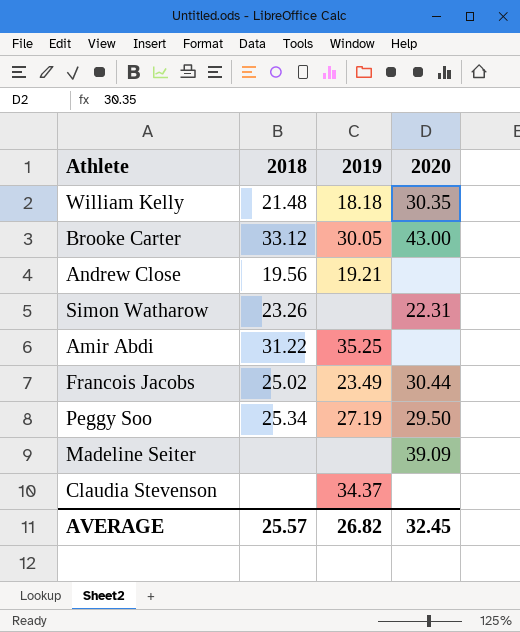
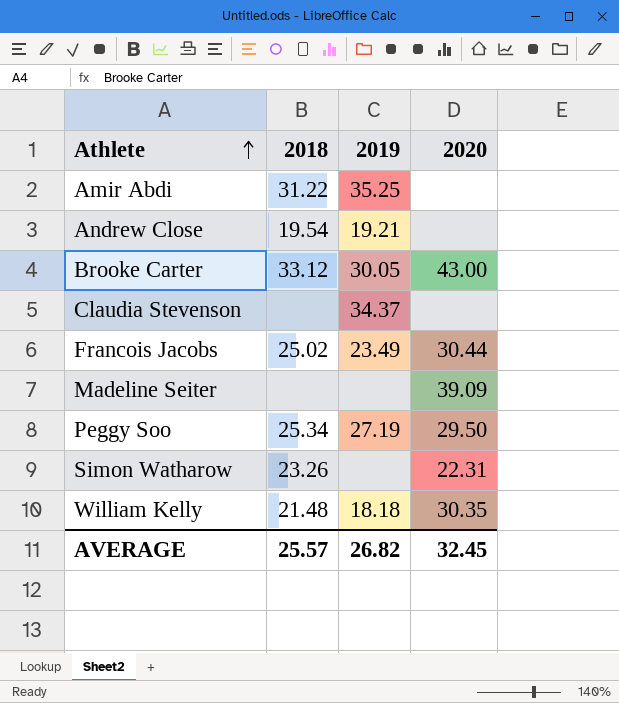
row order: none -> Athlete ascending
Andrew Close | 2018: 19.56 -> 19.54

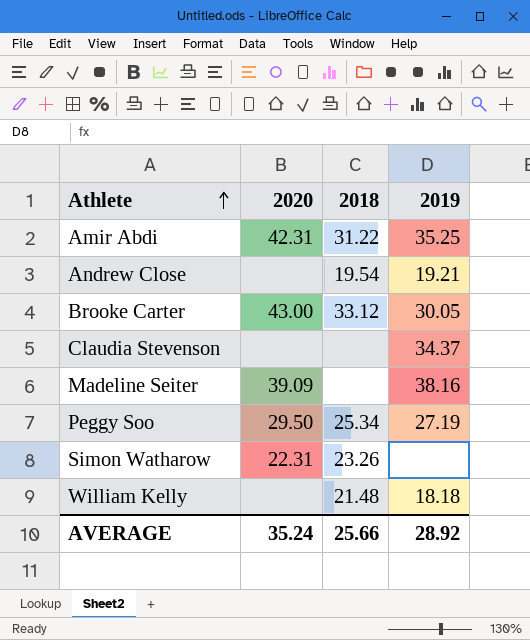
column 2020 | position: 4 -> 2
row Francois Jacobs: 25.02 | 23.49 | 30.44 -> none
Amir Abdi | 2020: none -> 42.31
Madeline Seiter | 2019: none -> 38.16
William Kelly | 2020: 30.35 -> none
AVERAGE | 2020: 32.45 -> 35.24
AVERAGE | 2018: 25.57 -> 25.66
AVERAGE | 2019: 26.82 -> 28.92

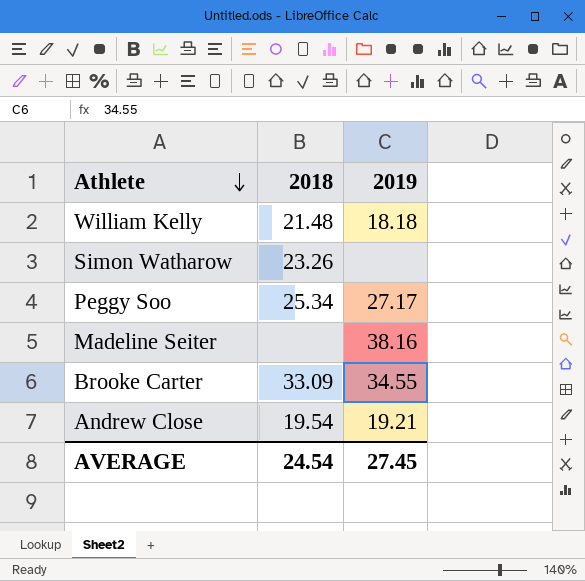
row order: Athlete ascending -> Athlete descending
column 2020 | position: 2 -> none
row Amir Abdi: 42.31 | 31.22 | 35.25 -> none
row Claudia Stevenson: none | none | 34.37 -> none
Peggy Soo | 2019: 27.19 -> 27.17
Brooke Carter | 2018: 33.12 -> 33.09
Brooke Carter | 2019: 30.05 -> 34.55
AVERAGE | 2018: 25.66 -> 24.54
AVERAGE | 2019: 28.92 -> 27.45

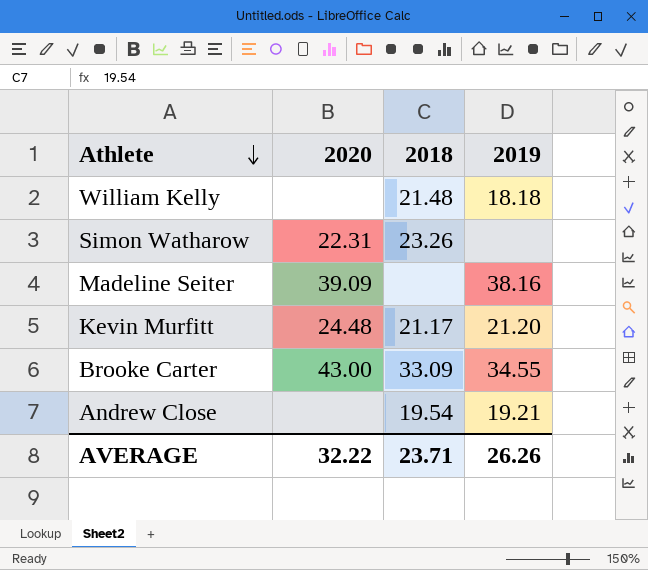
column 2020 | position: none -> 2
row Peggy Soo: 25.34 | 27.17 -> none
row Kevin Murfitt: none -> 24.48 | 21.17 | 21.20
AVERAGE | 2018: 24.54 -> 23.71
AVERAGE | 2019: 27.45 -> 26.26

